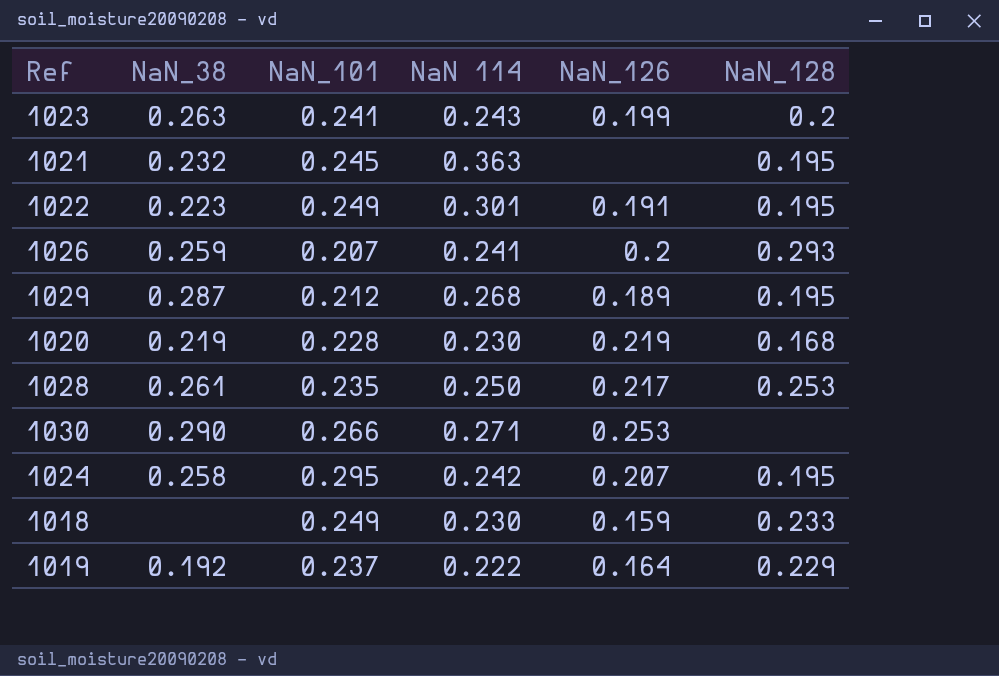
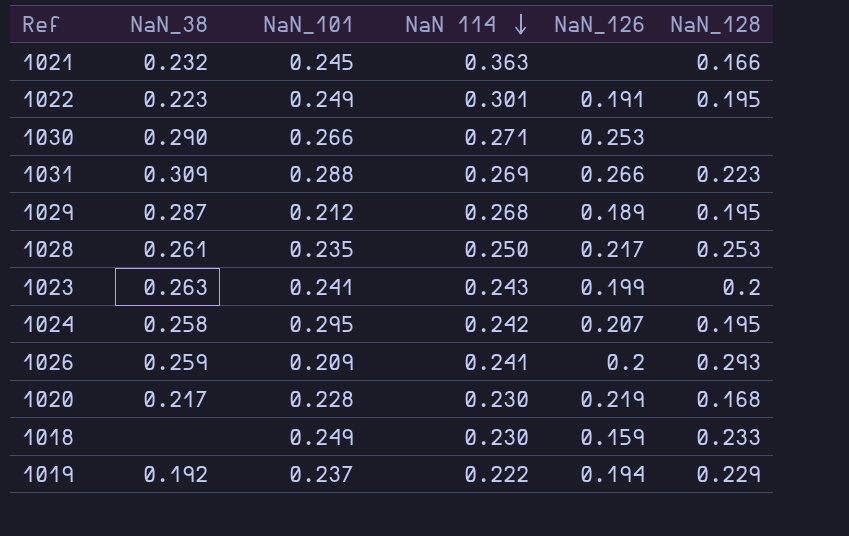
row order: none -> NaN 114 descending
1021 | NaN_128: 0.195 -> 0.166
row 1031: none -> 0.309 | 0.288 | 0.269 | 0.266 | 0.223
1026 | NaN_101: 0.207 -> 0.209
1020 | NaN_38: 0.219 -> 0.217
1019 | NaN_126: 0.164 -> 0.194

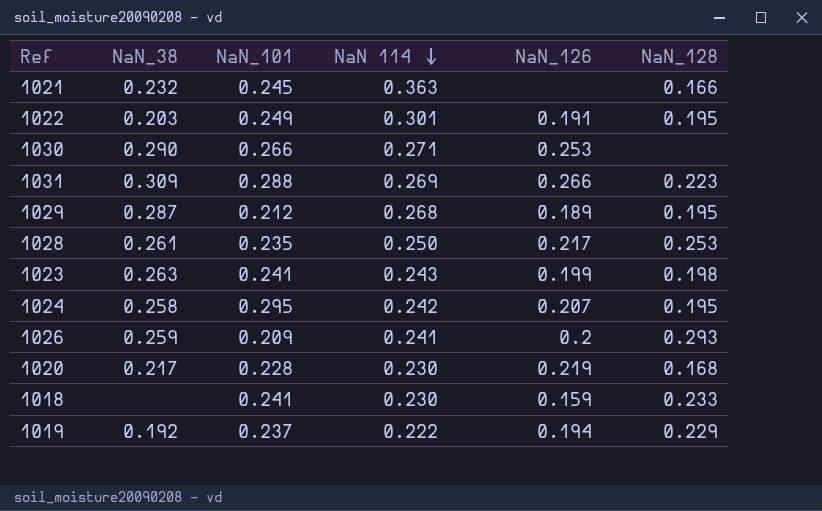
1022 | NaN_38: 0.223 -> 0.203
1023 | NaN_128: 0.2 -> 0.198
1018 | NaN_101: 0.249 -> 0.241

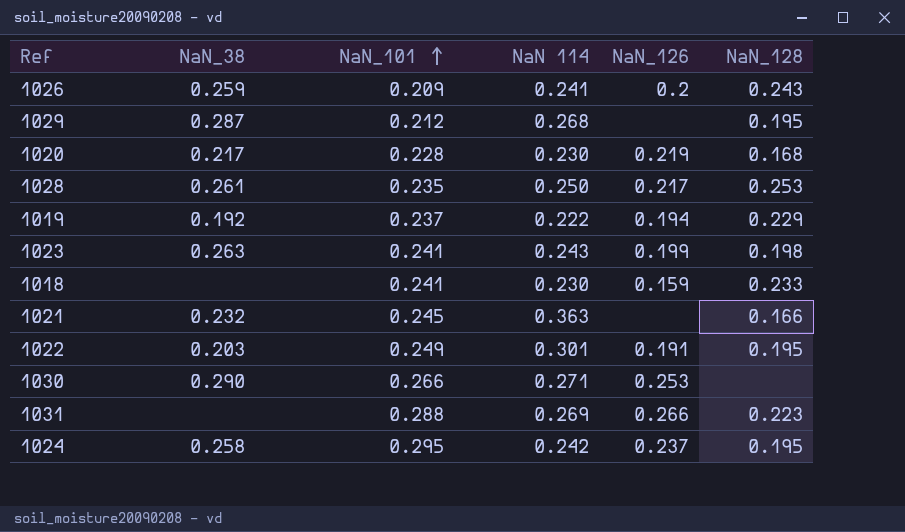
row order: NaN 114 descending -> NaN_101 ascending
1026 | NaN_128: 0.293 -> 0.243
1029 | NaN_126: 0.189 -> none
1031 | NaN_38: 0.309 -> none
1024 | NaN_126: 0.207 -> 0.237

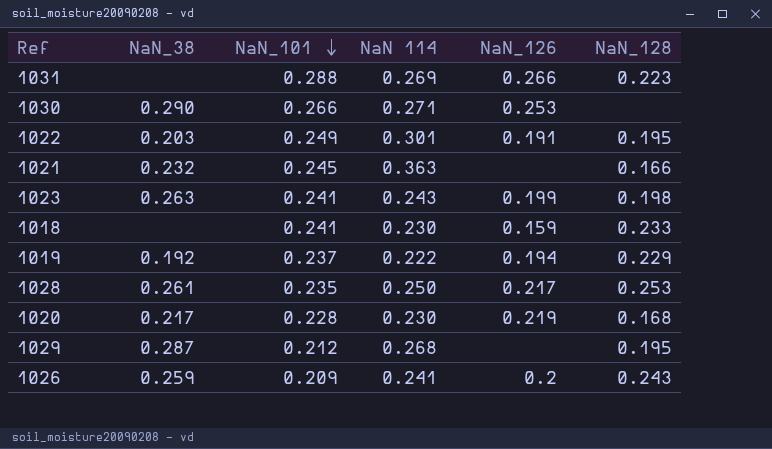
row order: NaN_101 ascending -> NaN_101 descending
row 1024: 0.258 | 0.295 | 0.242 | 0.237 | 0.195 -> none

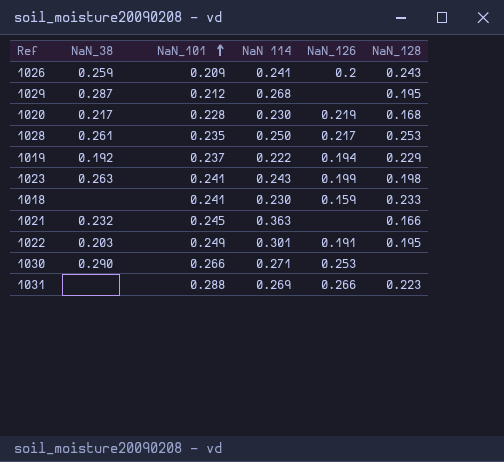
row order: NaN_101 descending -> NaN_101 ascending

